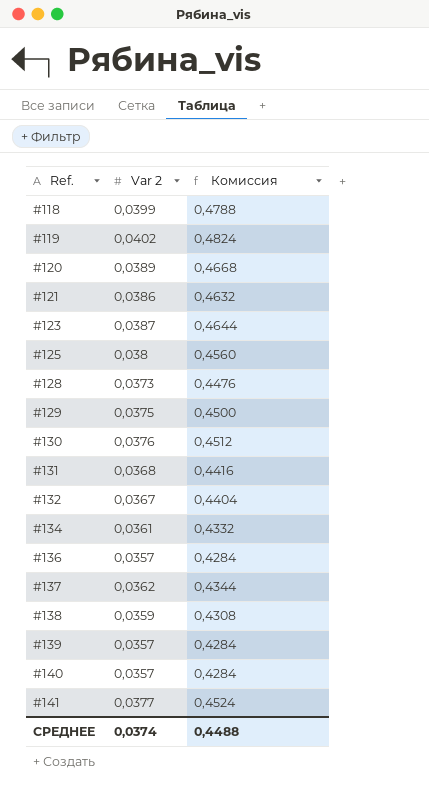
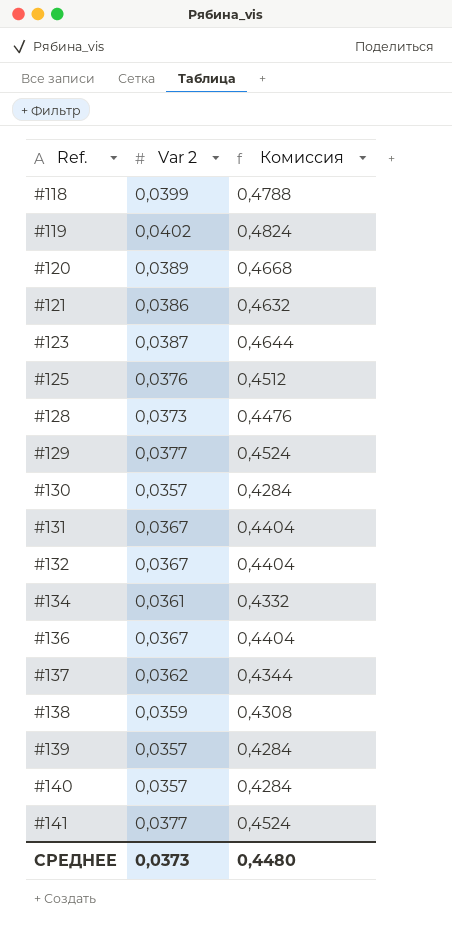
#125 | Var 2: 0,038 -> 0,0376
#125 | Комиссия: 0,4560 -> 0,4512
#129 | Var 2: 0,0375 -> 0,0377
#129 | Комиссия: 0,4500 -> 0,4524
#130 | Var 2: 0,0376 -> 0,0357
#130 | Комиссия: 0,4512 -> 0,4284
#131 | Var 2: 0,0368 -> 0,0367
#131 | Комиссия: 0,4416 -> 0,4404
#136 | Var 2: 0,0357 -> 0,0367
#136 | Комиссия: 0,4284 -> 0,4404
СРЕДНЕЕ | Var 2: 0,0374 -> 0,0373
СРЕДНЕЕ | Комиссия: 0,4488 -> 0,4480

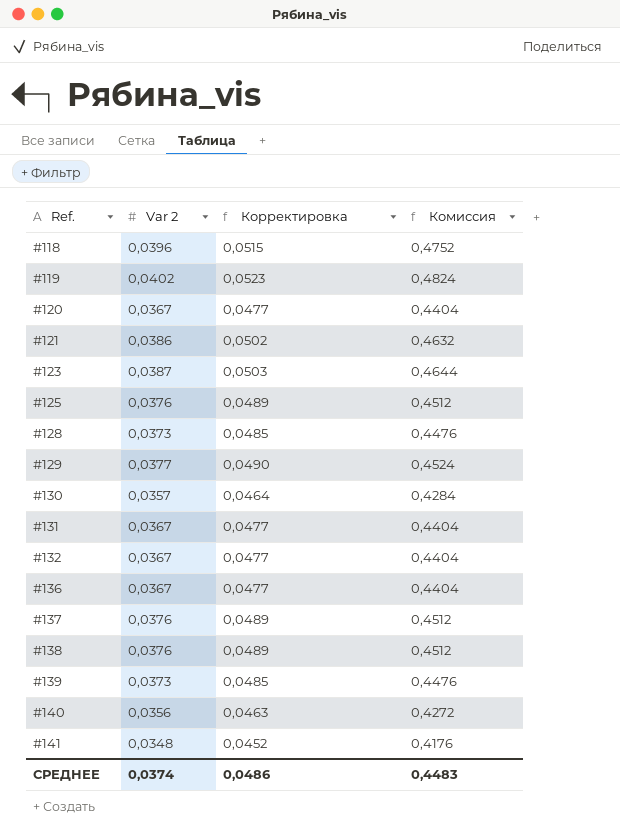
column Корректировка | formula: none -> [Var 2] * 1,3
row #134: 0,0361 | 0,4332 -> none
#118 | Var 2: 0,0399 -> 0,0396
#118 | Комиссия: 0,4788 -> 0,4752
#120 | Var 2: 0,0389 -> 0,0367
#120 | Комиссия: 0,4668 -> 0,4404
#137 | Var 2: 0,0362 -> 0,0376
#137 | Комиссия: 0,4344 -> 0,4512
#138 | Var 2: 0,0359 -> 0,0376
#138 | Комиссия: 0,4308 -> 0,4512
#139 | Var 2: 0,0357 -> 0,0373
#139 | Комиссия: 0,4284 -> 0,4476
#140 | Var 2: 0,0357 -> 0,0356
#140 | Комиссия: 0,4284 -> 0,4272
#141 | Var 2: 0,0377 -> 0,0348
#141 | Комиссия: 0,4524 -> 0,4176
СРЕДНЕЕ | Var 2: 0,0373 -> 0,0374
СРЕДНЕЕ | Комиссия: 0,4480 -> 0,4483

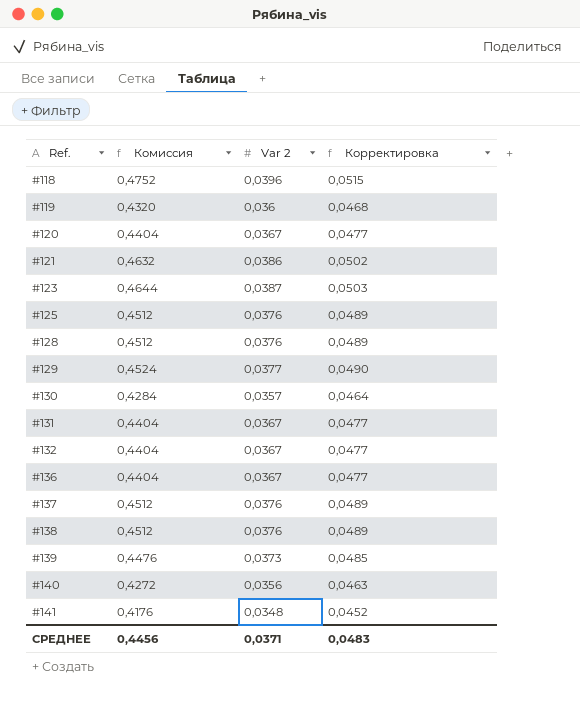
column Комиссия | position: 4 -> 2
#119 | Комиссия: 0,4824 -> 0,4320
#119 | Var 2: 0,0402 -> 0,036
#119 | Корректировка: 0,0523 -> 0,0468
#128 | Комиссия: 0,4476 -> 0,4512
#128 | Var 2: 0,0373 -> 0,0376
#128 | Корректировка: 0,0485 -> 0,0489
СРЕДНЕЕ | Комиссия: 0,4483 -> 0,4456
СРЕДНЕЕ | Var 2: 0,0374 -> 0,0371
СРЕДНЕЕ | Корректировка: 0,0486 -> 0,0483

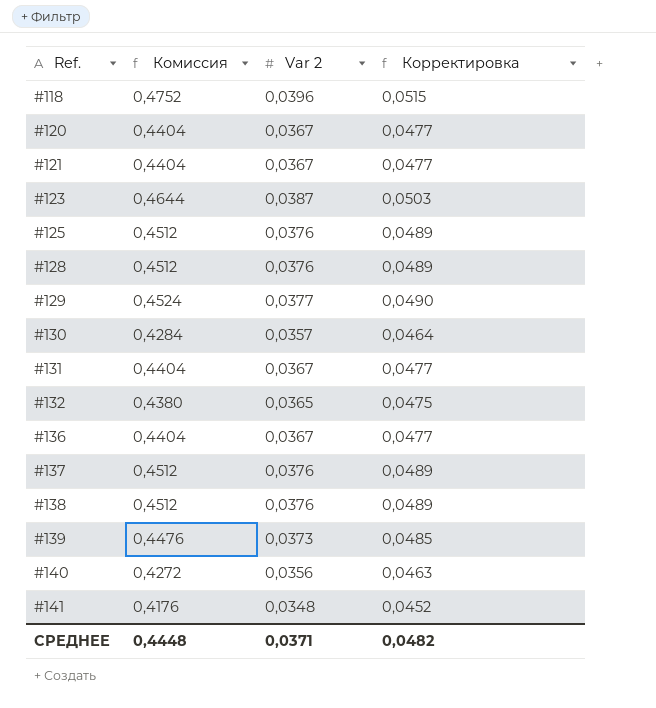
row #119: 0,4320 | 0,036 | 0,0468 -> none
#121 | Комиссия: 0,4632 -> 0,4404
#121 | Var 2: 0,0386 -> 0,0367
#121 | Корректировка: 0,0502 -> 0,0477
#132 | Комиссия: 0,4404 -> 0,4380
#132 | Var 2: 0,0367 -> 0,0365
#132 | Корректировка: 0,0477 -> 0,0475
СРЕДНЕЕ | Комиссия: 0,4456 -> 0,4448
СРЕДНЕЕ | Корректировка: 0,0483 -> 0,0482

